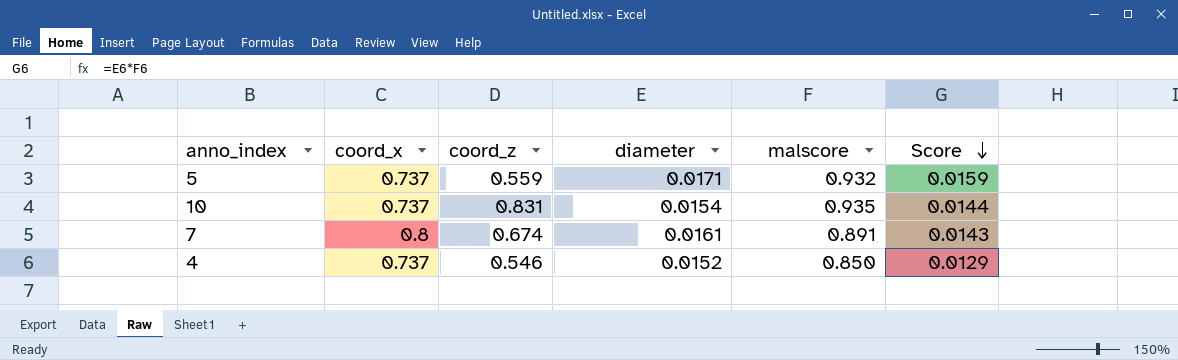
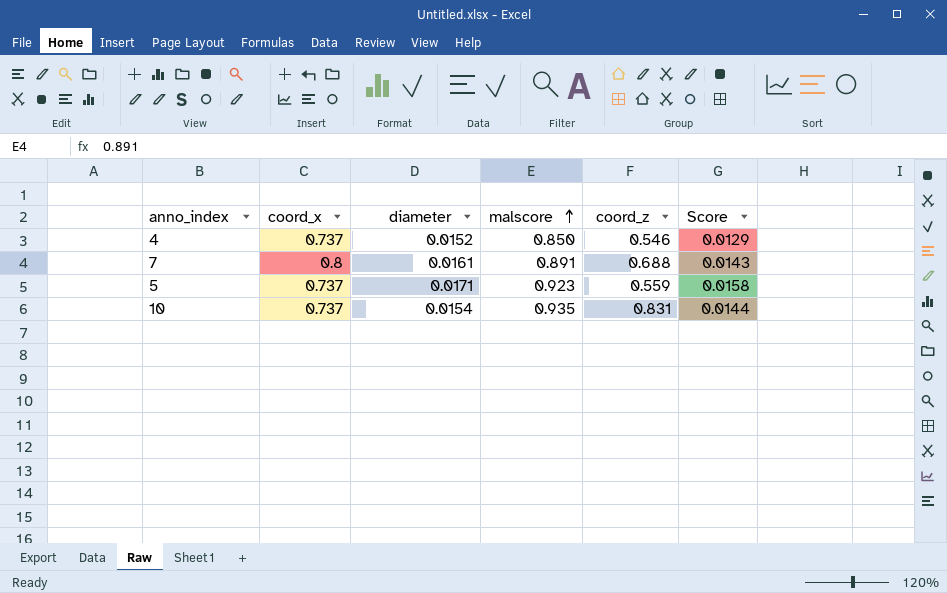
row order: Score descending -> malscore ascending
column coord_z | position: 3 -> 5
7 | coord_z: 0.674 -> 0.688
5 | malscore: 0.932 -> 0.923
5 | Score: 0.0159 -> 0.0158

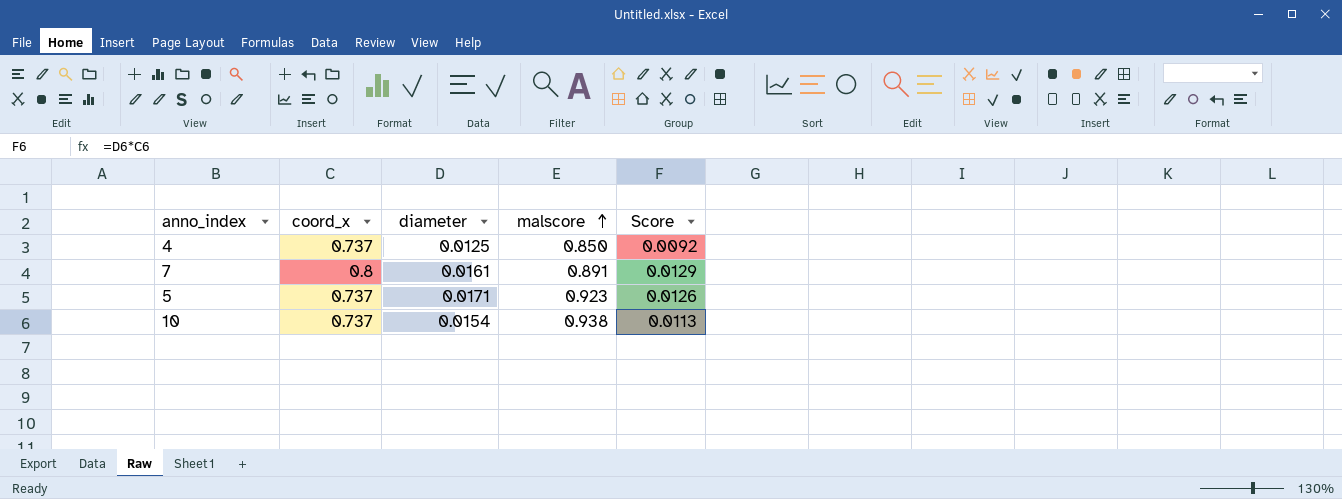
column coord_z | position: 5 -> none
column Score | formula: [diameter] * [malscore] -> [coord_x] * [diameter]
4 | diameter: 0.0152 -> 0.0125
10 | malscore: 0.935 -> 0.938

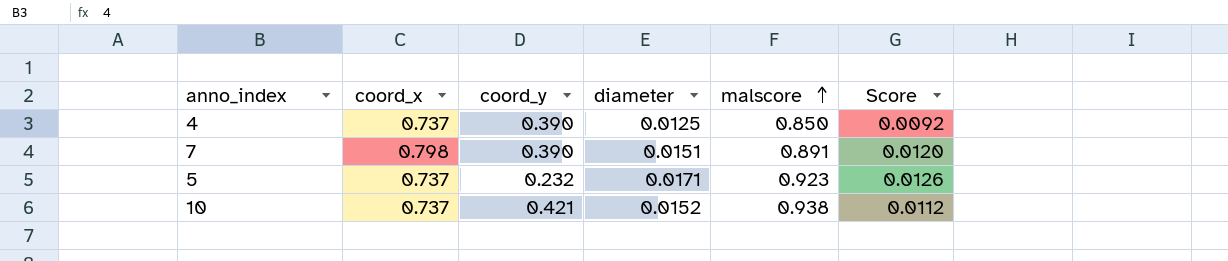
column coord_y | position: none -> 3
7 | coord_x: 0.8 -> 0.798
7 | diameter: 0.0161 -> 0.0151
7 | Score: 0.0129 -> 0.0120
10 | diameter: 0.0154 -> 0.0152
10 | Score: 0.0113 -> 0.0112

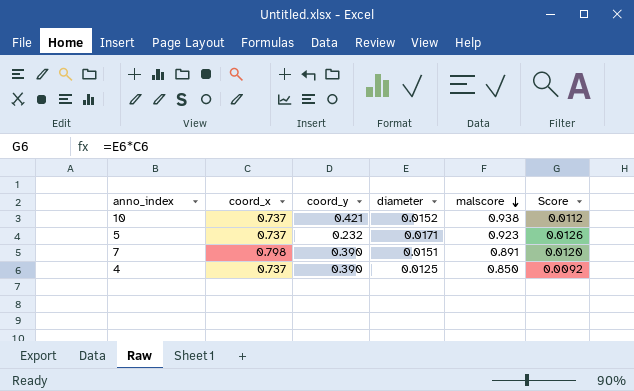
row order: malscore ascending -> malscore descending

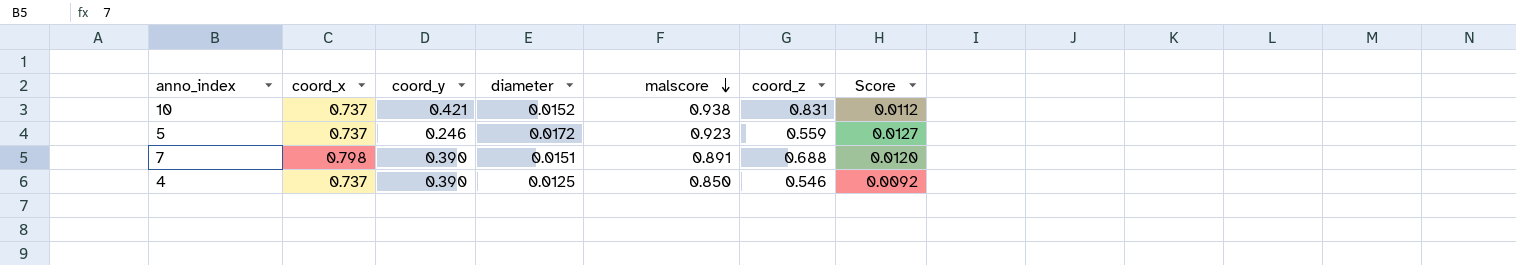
column coord_z | position: none -> 6
5 | coord_y: 0.232 -> 0.246
5 | diameter: 0.0171 -> 0.0172
5 | Score: 0.0126 -> 0.0127

